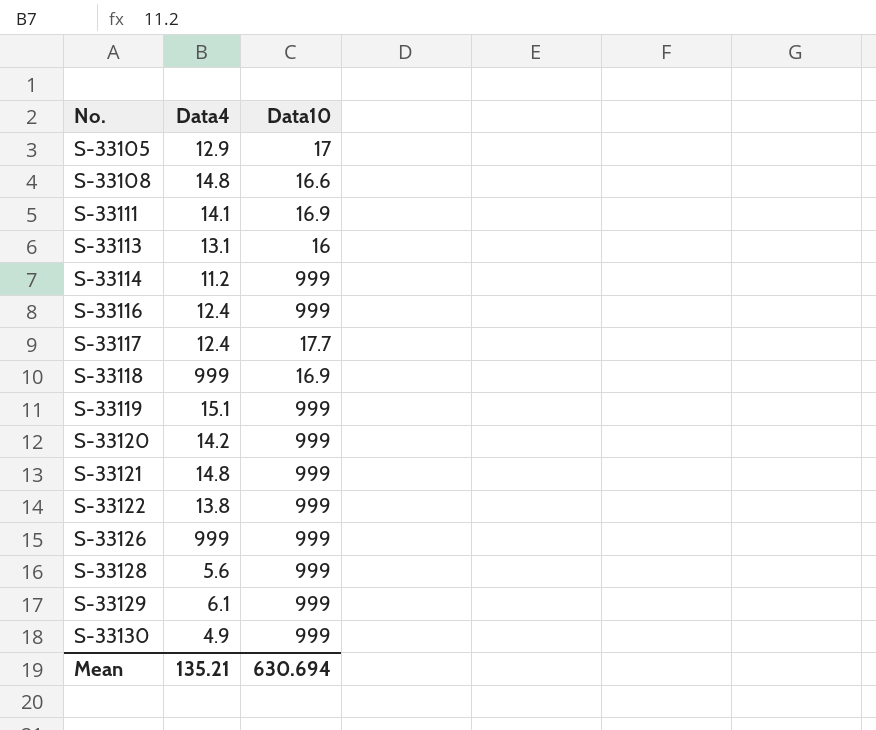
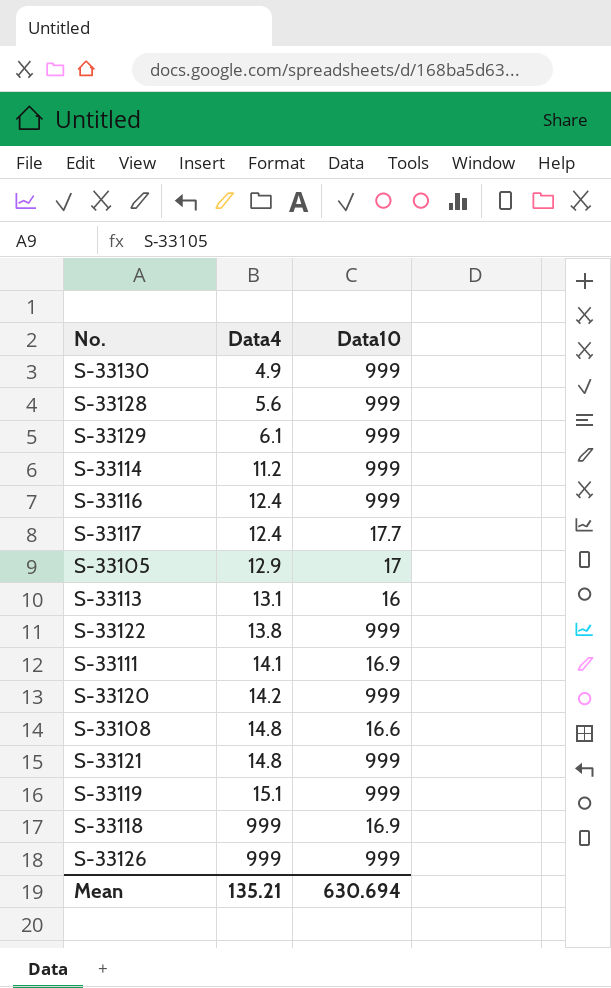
row order: No. ascending -> Data4 ascending

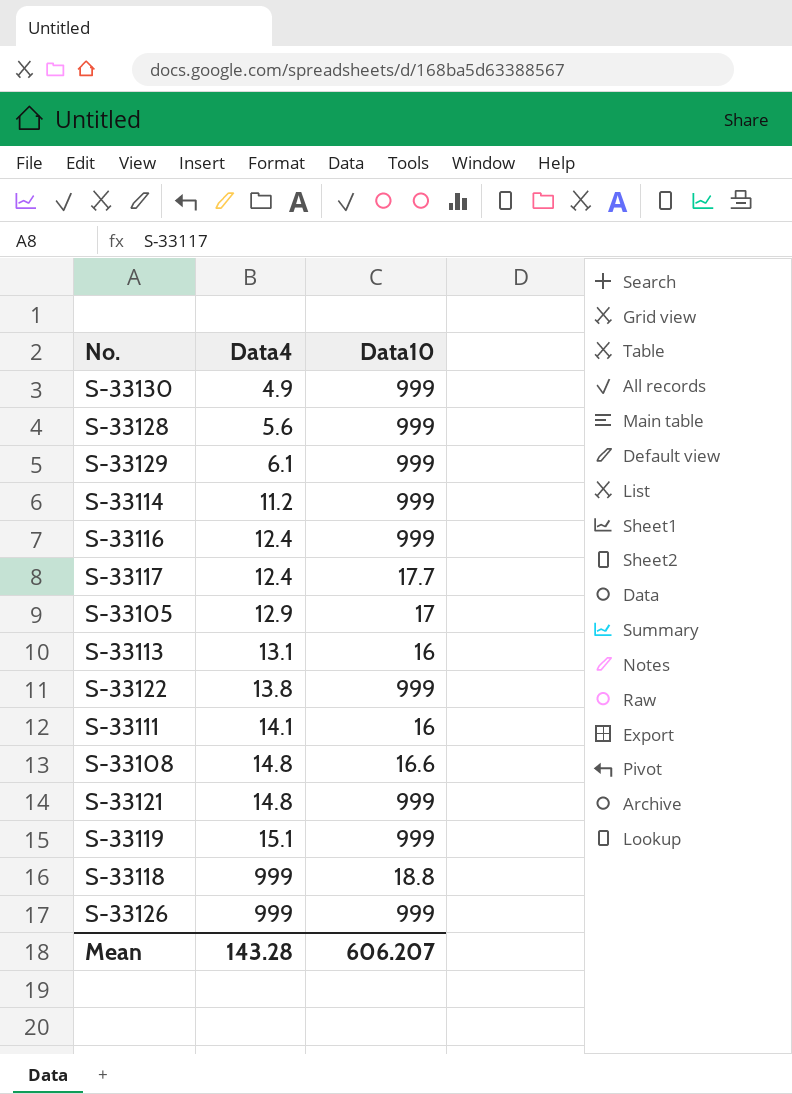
row S-33120: 14.2 | 999 -> none
S-33111 | Data10: 16.9 -> 16
S-33118 | Data10: 16.9 -> 18.8
Mean | Data4: 135.21 -> 143.28
Mean | Data10: 630.694 -> 606.207

